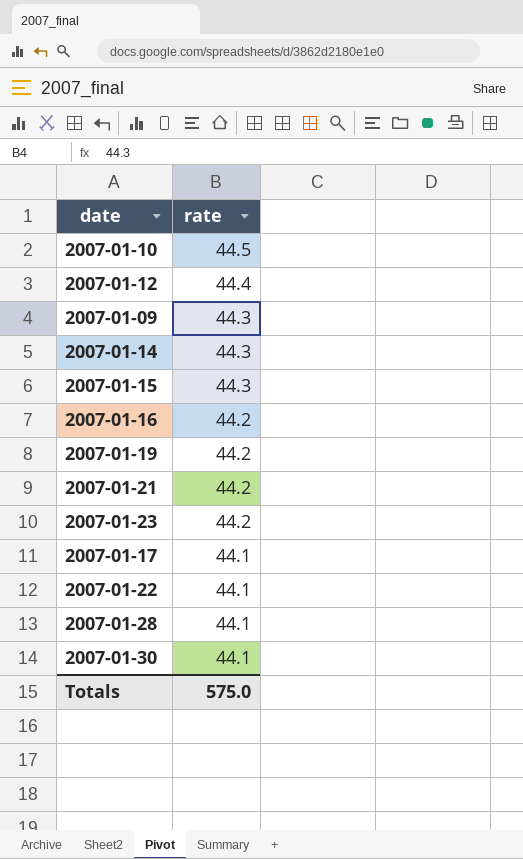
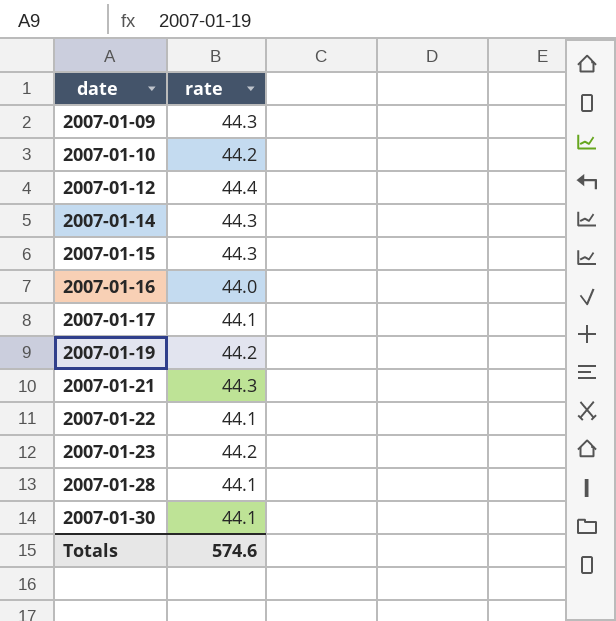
row order: rate descending -> date ascending
2007-01-10 | rate: 44.5 -> 44.2
2007-01-16 | rate: 44.2 -> 44.0
2007-01-21 | rate: 44.2 -> 44.3
Totals | rate: 575.0 -> 574.6

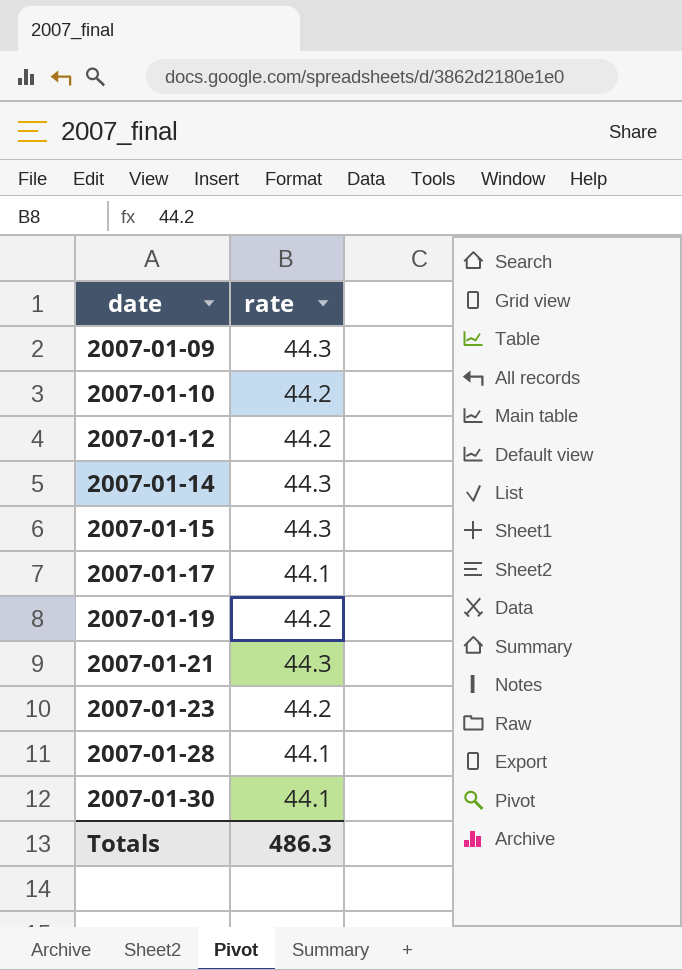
row 2007-01-16: 44.0 -> none
row 2007-01-22: 44.1 -> none
2007-01-12 | rate: 44.4 -> 44.2
Totals | rate: 574.6 -> 486.3

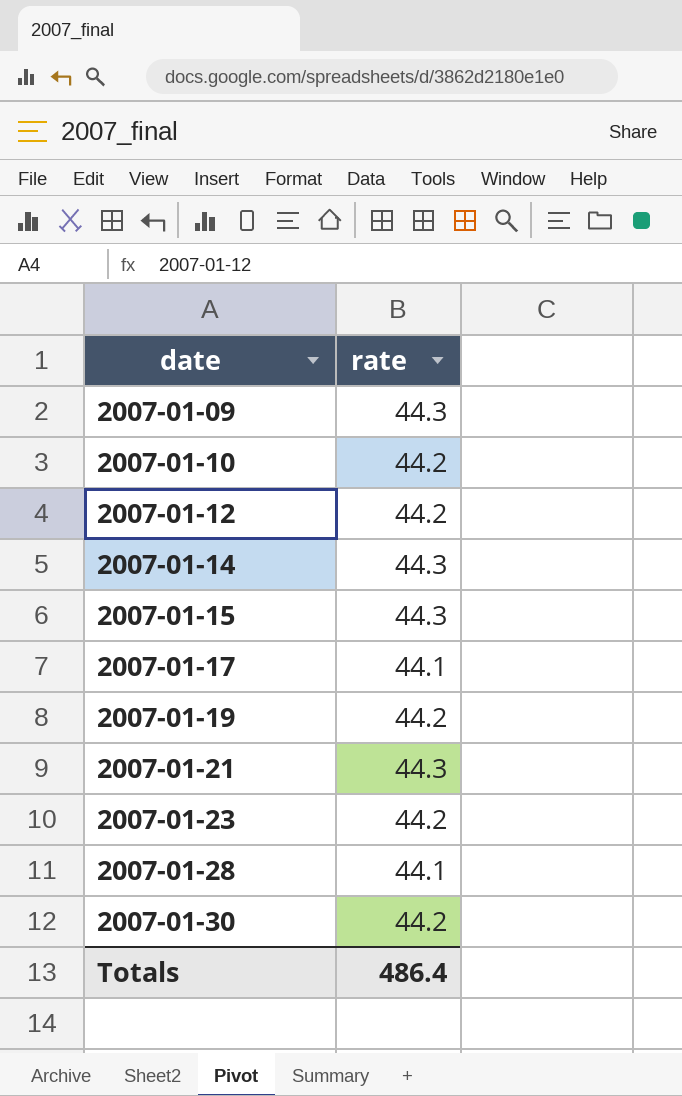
2007-01-30 | rate: 44.1 -> 44.2
Totals | rate: 486.3 -> 486.4

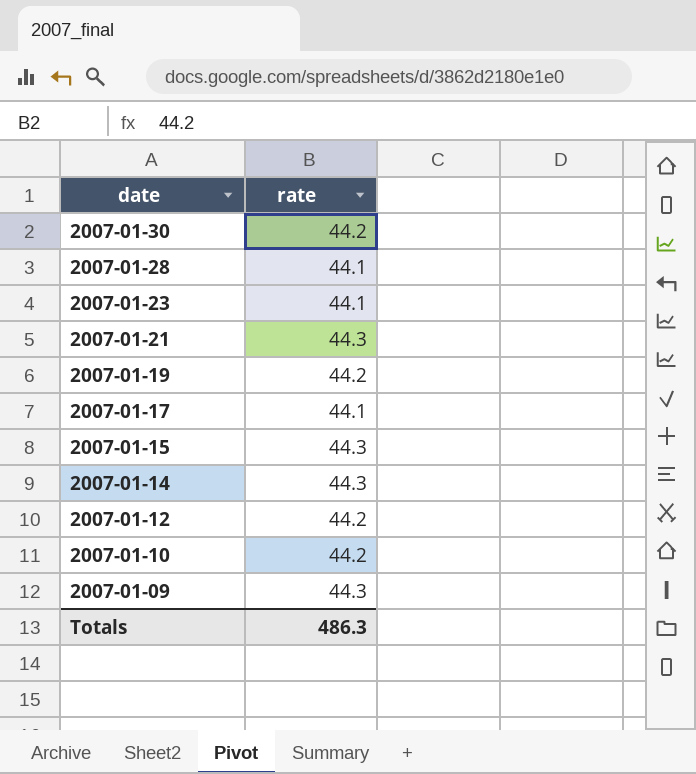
row order: date ascending -> date descending
2007-01-23 | rate: 44.2 -> 44.1
Totals | rate: 486.4 -> 486.3

